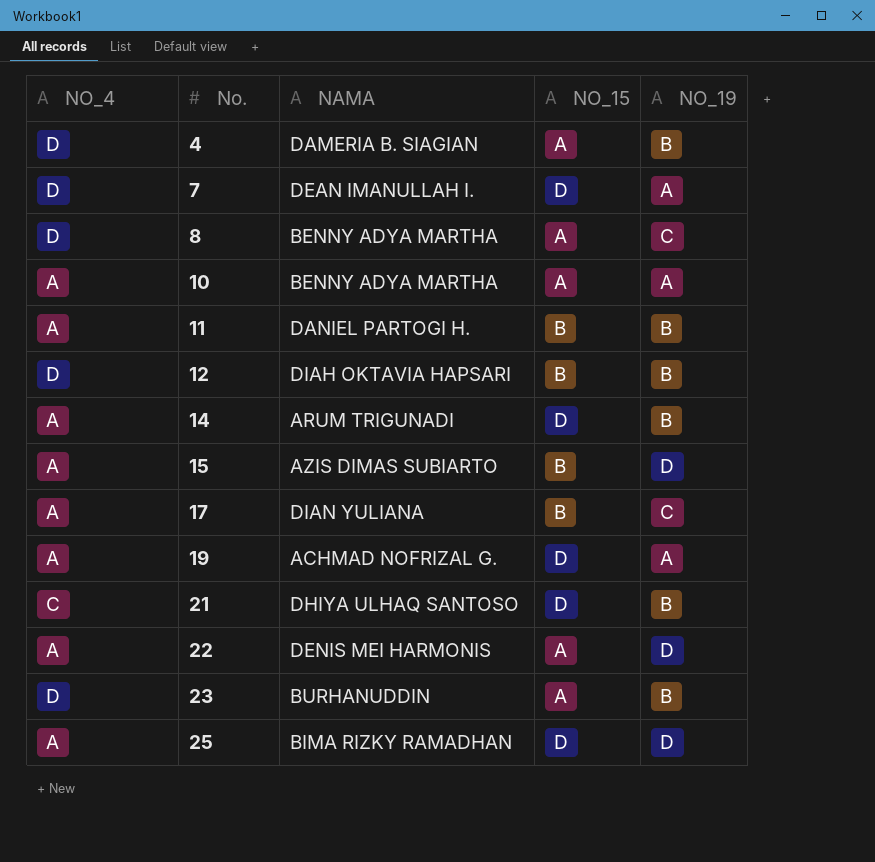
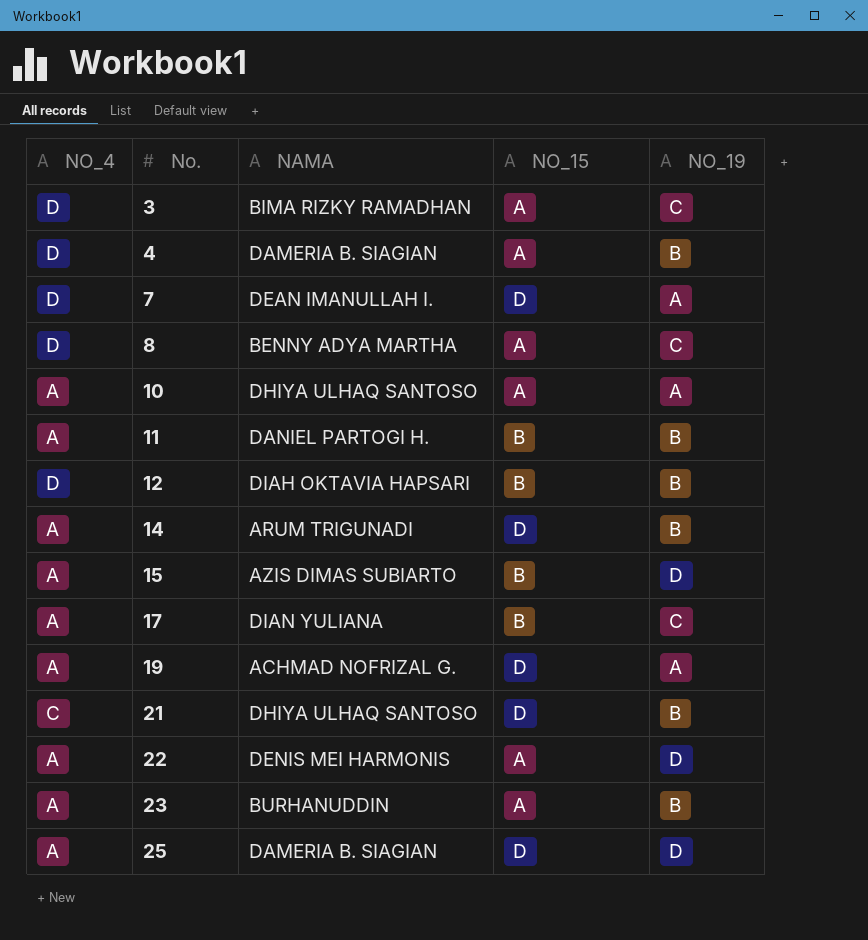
row 3: none -> D | BIMA RIZKY RAMADHAN | A | C
10 | NAMA: BENNY ADYA MARTHA -> DHIYA ULHAQ SANTOSO
23 | NO_4: D -> A
25 | NAMA: BIMA RIZKY RAMADHAN -> DAMERIA B. SIAGIAN

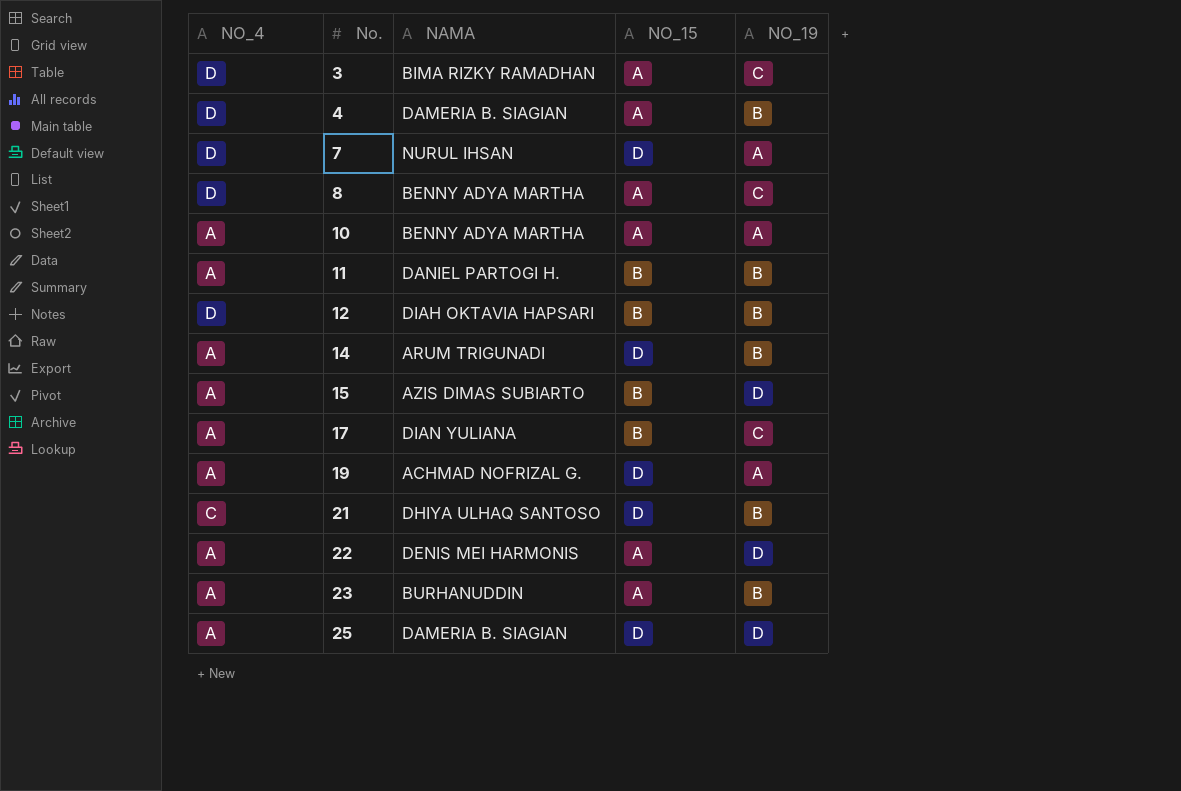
7 | NAMA: DEAN IMANULLAH I. -> NURUL IHSAN
10 | NAMA: DHIYA ULHAQ SANTOSO -> BENNY ADYA MARTHA

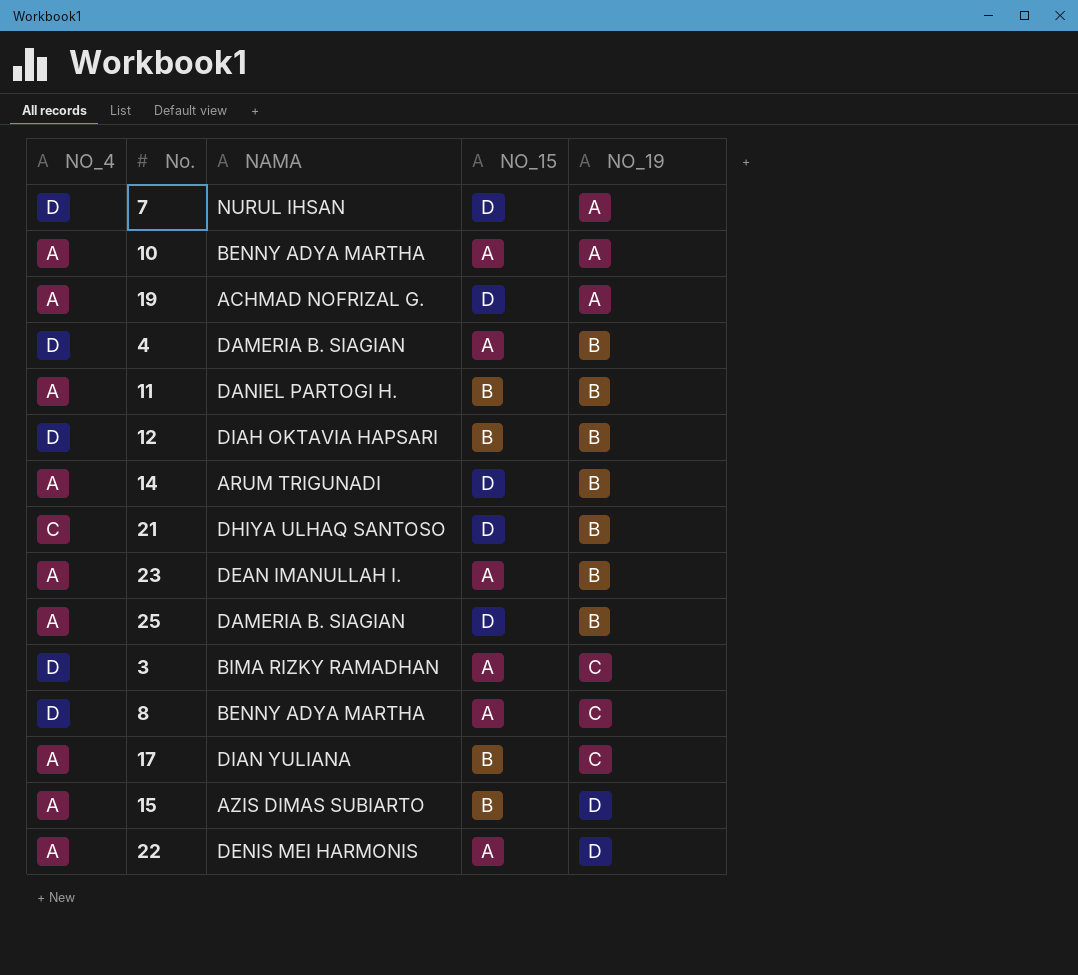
row order: No. ascending -> NO_19 ascending
23 | NAMA: BURHANUDDIN -> DEAN IMANULLAH I.
25 | NO_19: D -> B

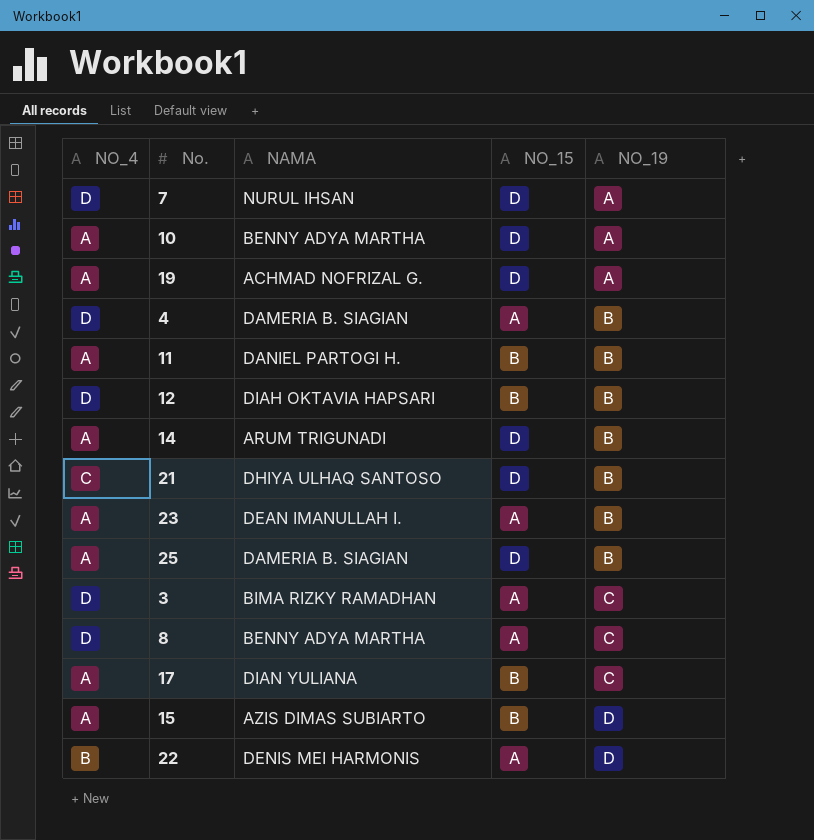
10 | NO_15: A -> D
22 | NO_4: A -> B

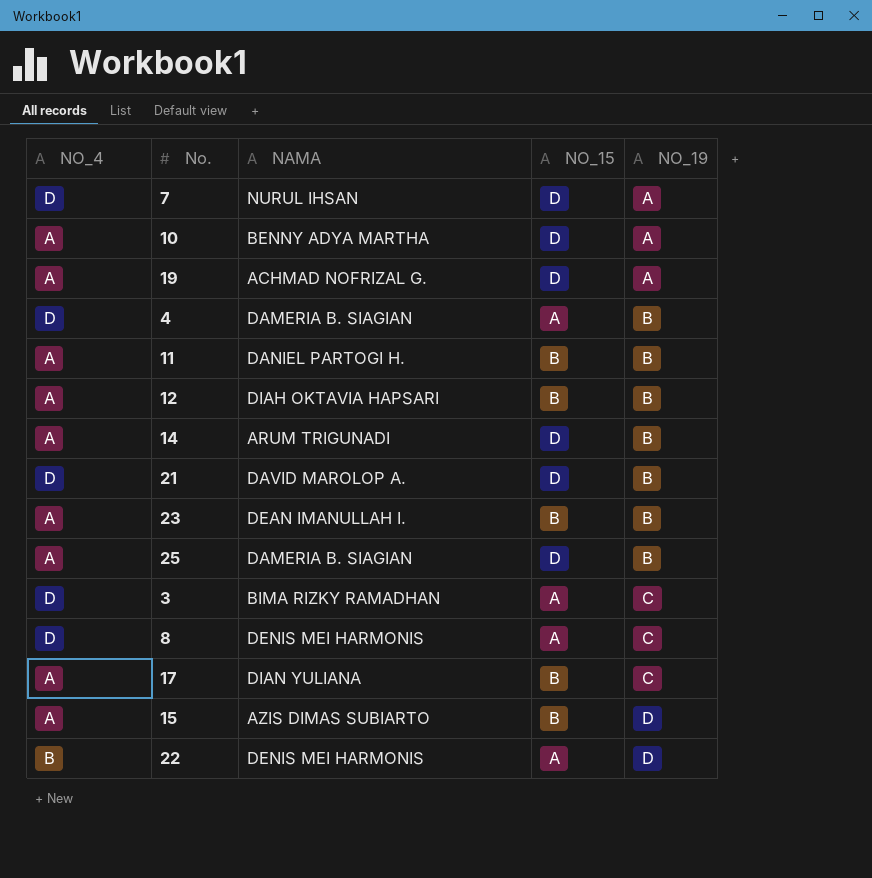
12 | NO_4: D -> A
21 | NO_4: C -> D
21 | NAMA: DHIYA ULHAQ SANTOSO -> DAVID MAROLOP A.
23 | NO_15: A -> B
8 | NAMA: BENNY ADYA MARTHA -> DENIS MEI HARMONIS

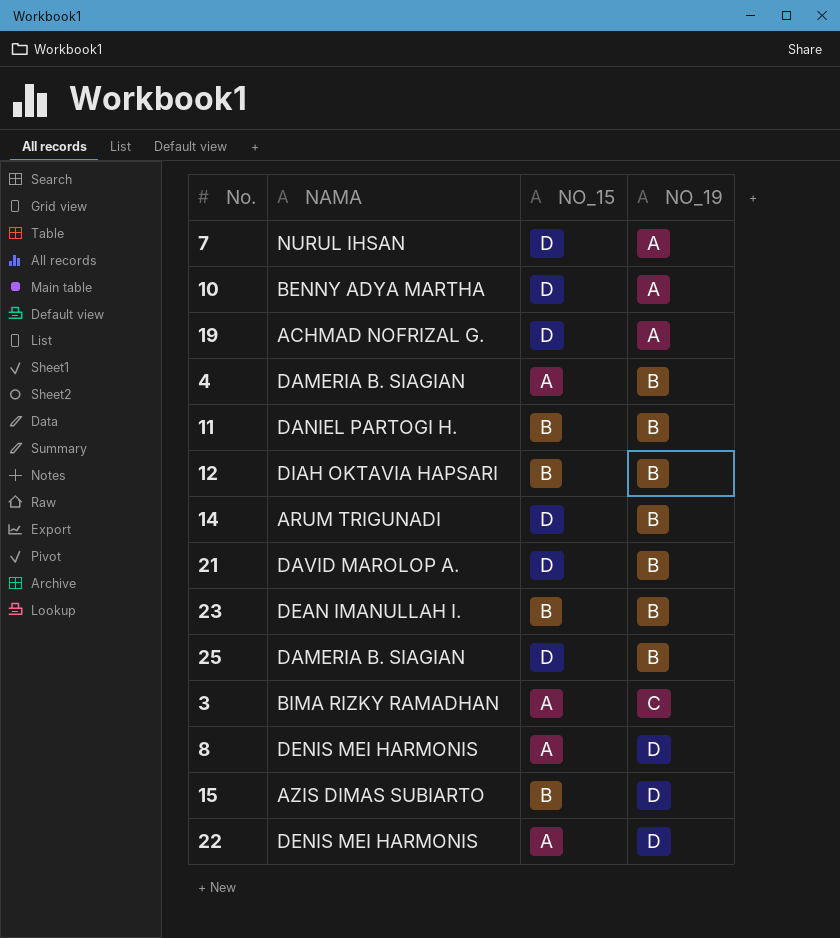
column NO_4 | position: 1 -> none
row 17: A | DIAN YULIANA | B | C -> none
8 | NO_19: C -> D

